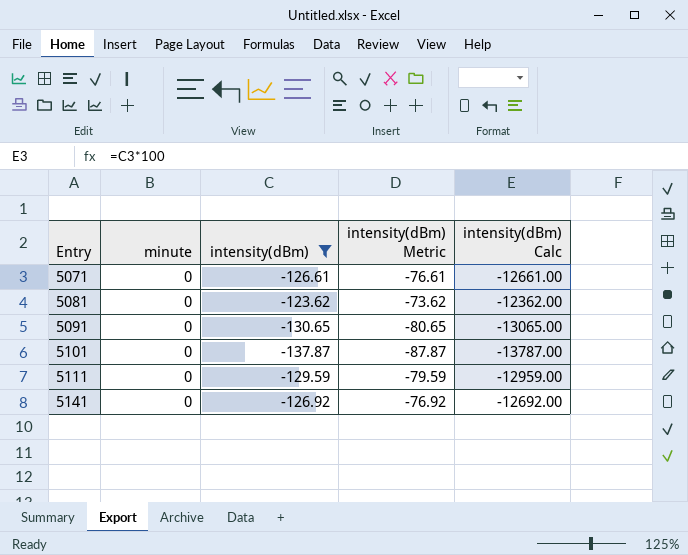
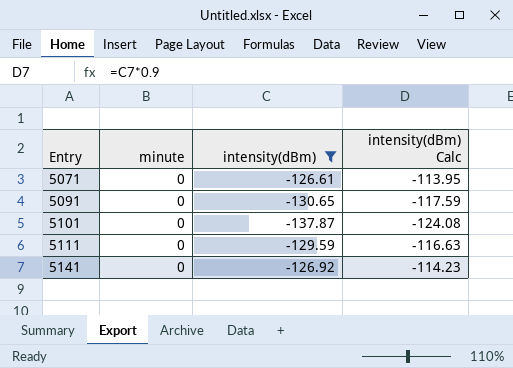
column intensity(dBm) Metric | formula: [intensity(dBm)] + 50 -> none
column intensity(dBm) Calc | formula: [intensity(dBm)] * 100 -> [intensity(dBm)] * 0.9
row 5081: 0 | -123.62 | -73.62 | -12362.00 -> none

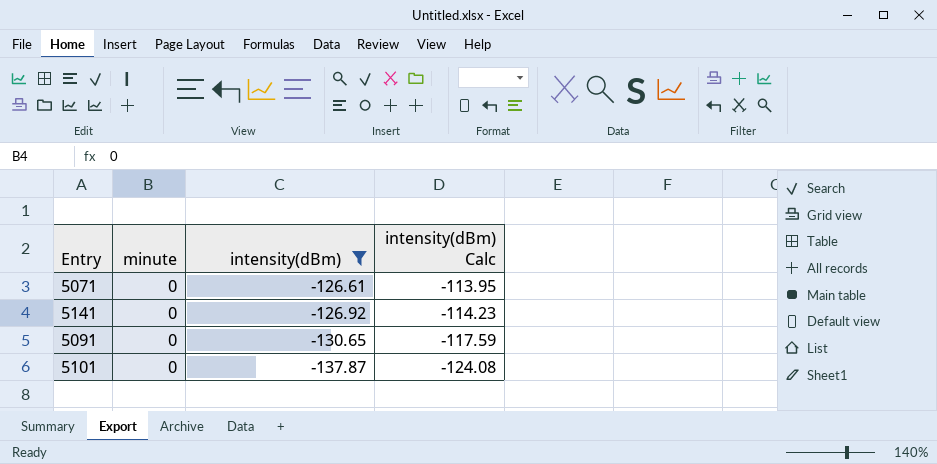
row order: Entry ascending -> intensity(dBm) descending
row 5111: 0 | -129.59 | -116.63 -> none

